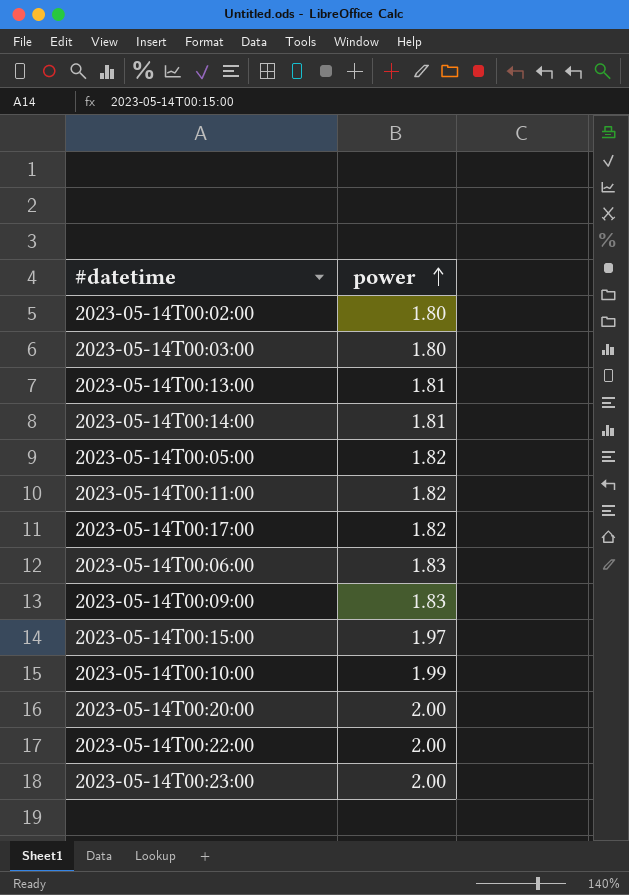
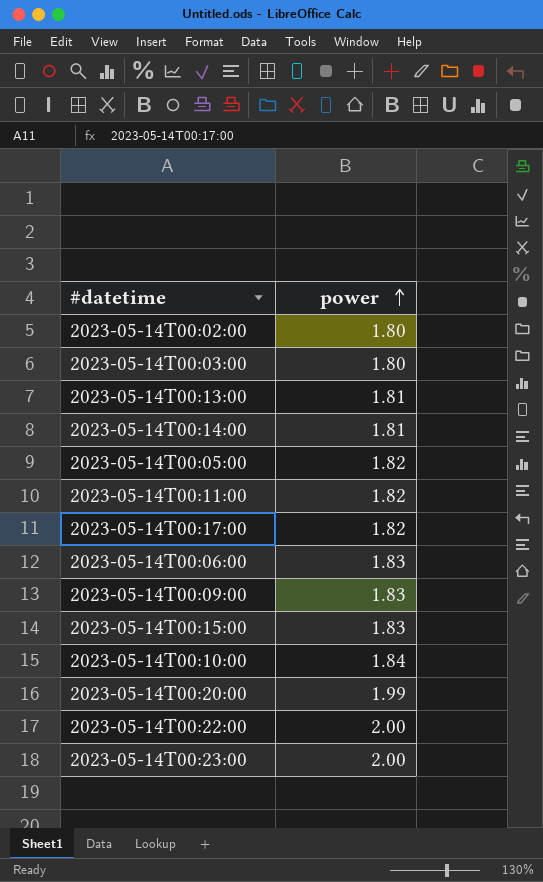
2023-05-14T00:15:00 | power: 1.97 -> 1.83
2023-05-14T00:10:00 | power: 1.99 -> 1.84
2023-05-14T00:20:00 | power: 2.00 -> 1.99

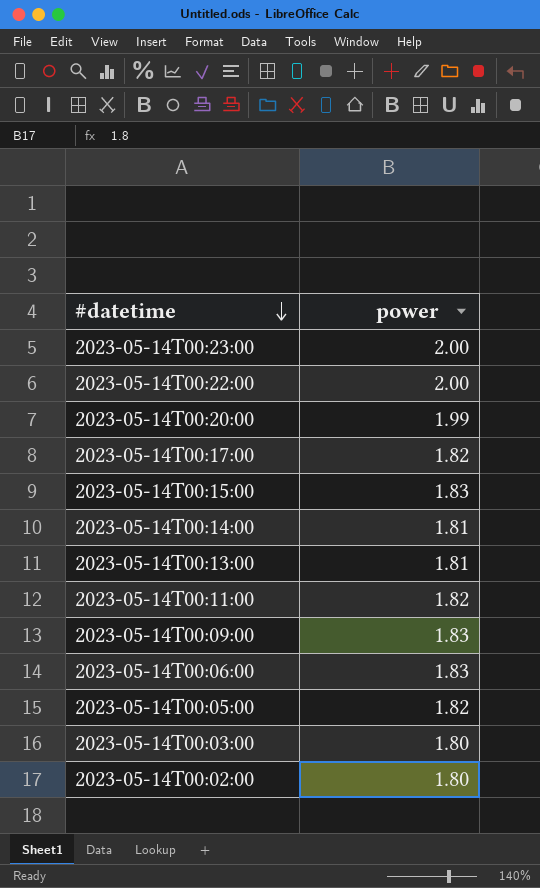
row order: power ascending -> #datetime descending
row 2023-05-14T00:10:00: 1.84 -> none

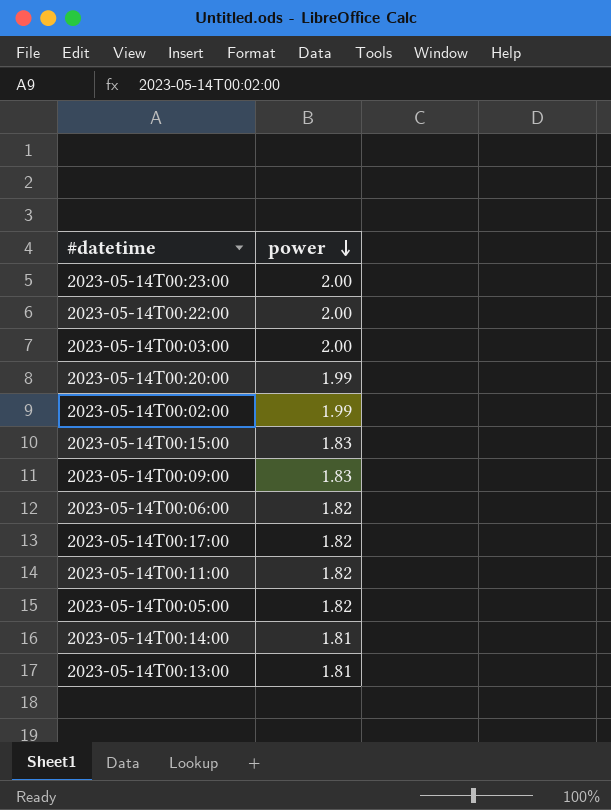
row order: #datetime descending -> power descending
2023-05-14T00:03:00 | power: 1.80 -> 2.00
2023-05-14T00:02:00 | power: 1.80 -> 1.99
2023-05-14T00:06:00 | power: 1.83 -> 1.82

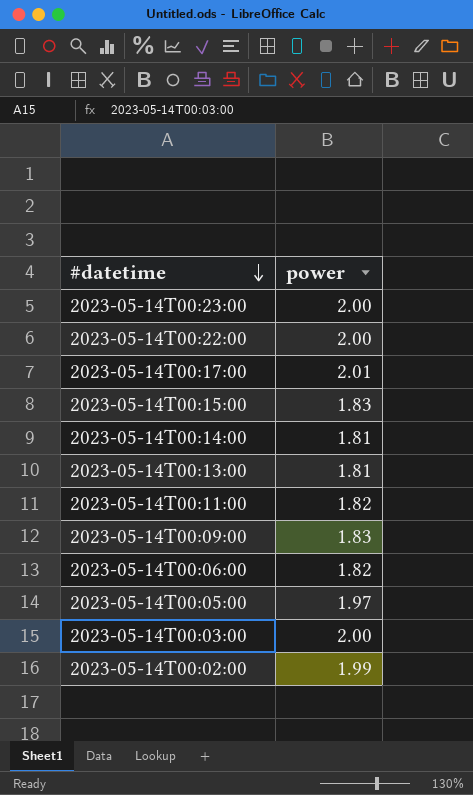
row order: power descending -> #datetime descending
row 2023-05-14T00:20:00: 1.99 -> none
2023-05-14T00:17:00 | power: 1.82 -> 2.01
2023-05-14T00:05:00 | power: 1.82 -> 1.97

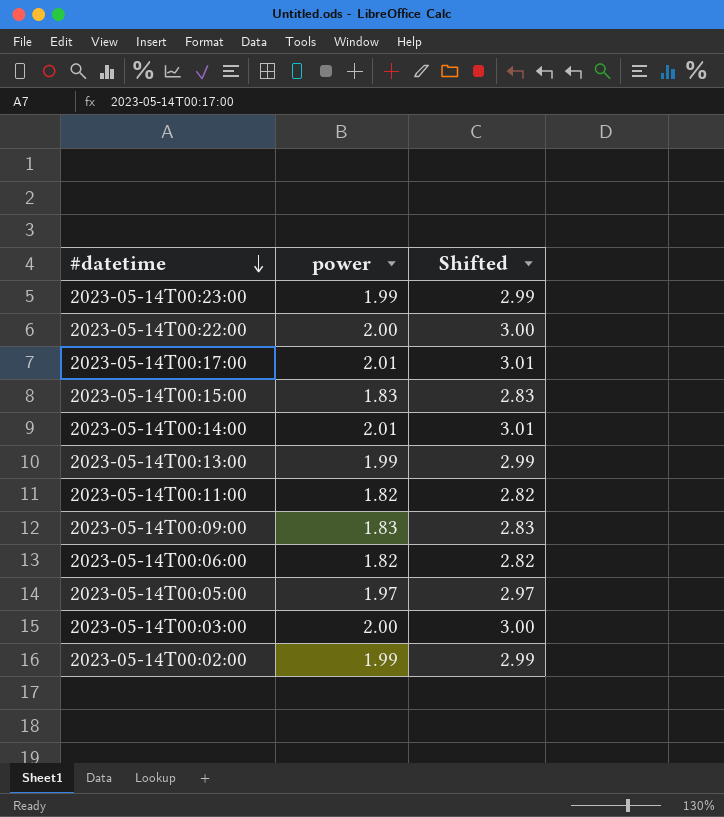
column Shifted | formula: none -> [power] + 1
2023-05-14T00:23:00 | power: 2.00 -> 1.99
2023-05-14T00:14:00 | power: 1.81 -> 2.01
2023-05-14T00:13:00 | power: 1.81 -> 1.99

